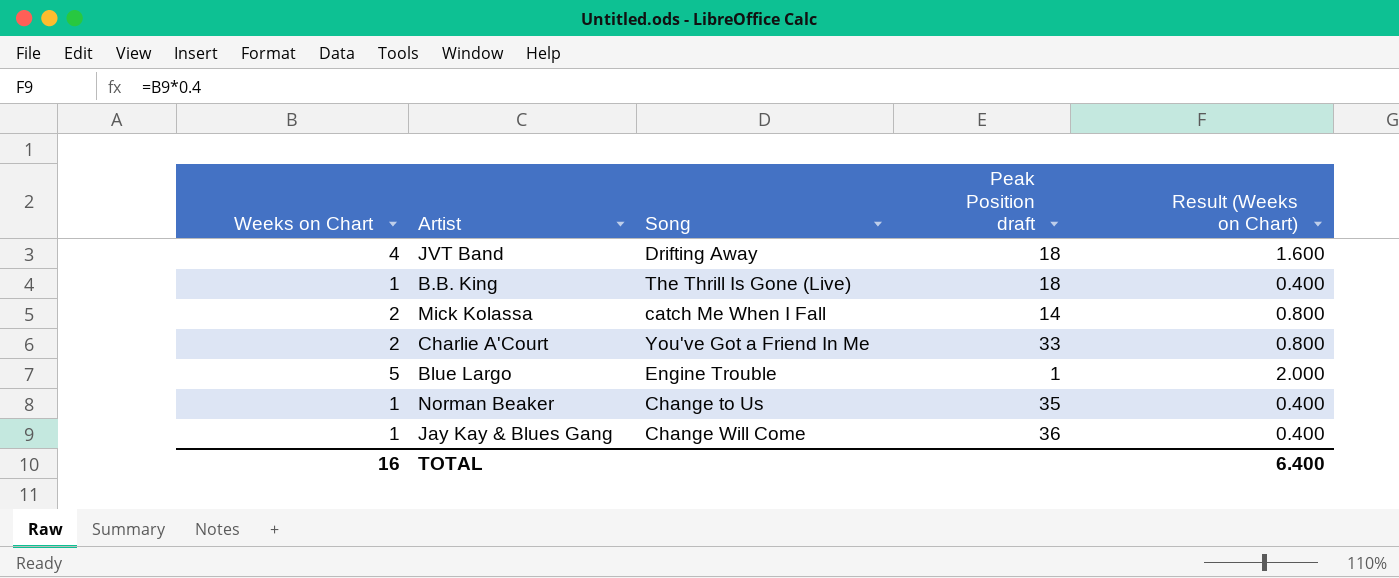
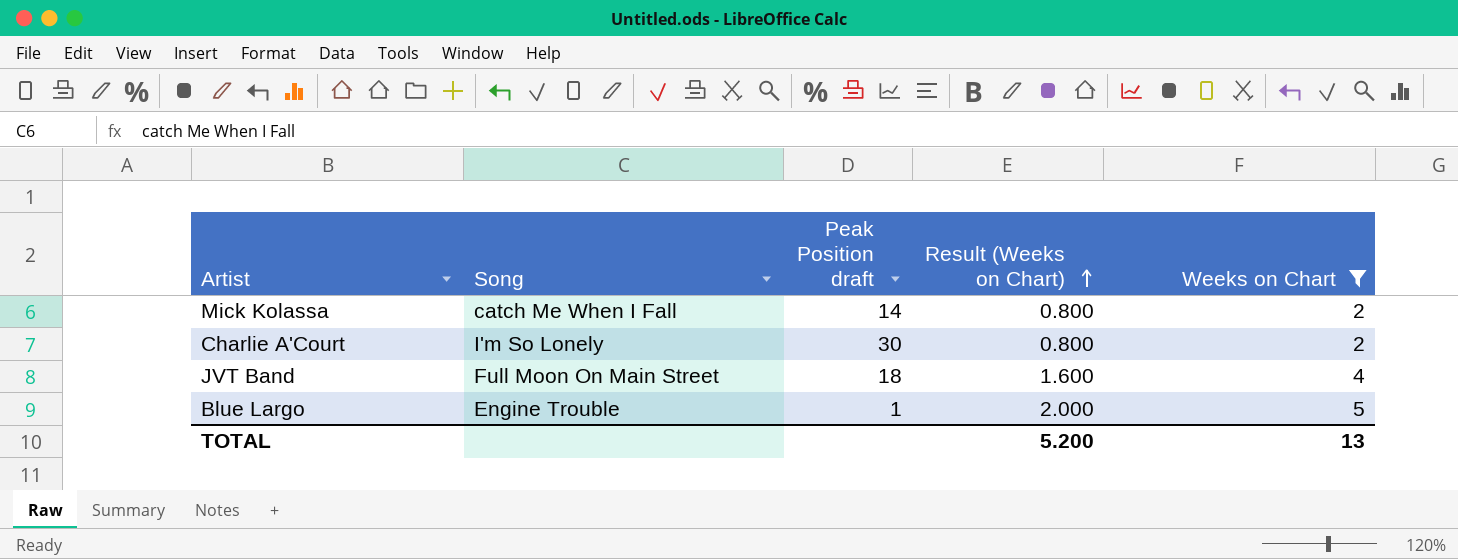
filter: none -> Weeks on Chart != 1
row order: none -> Result (Weeks on Chart) ascending
column Weeks on Chart | position: 1 -> 5
Charlie A'Court | Song: You've Got a Friend In Me -> I'm So Lonely
Charlie A'Court | Peak Position draft: 33 -> 30
JVT Band | Song: Drifting Away -> Full Moon On Main Street
TOTAL | Result (Weeks on Chart): 6.400 -> 5.200
TOTAL | Weeks on Chart: 16 -> 13

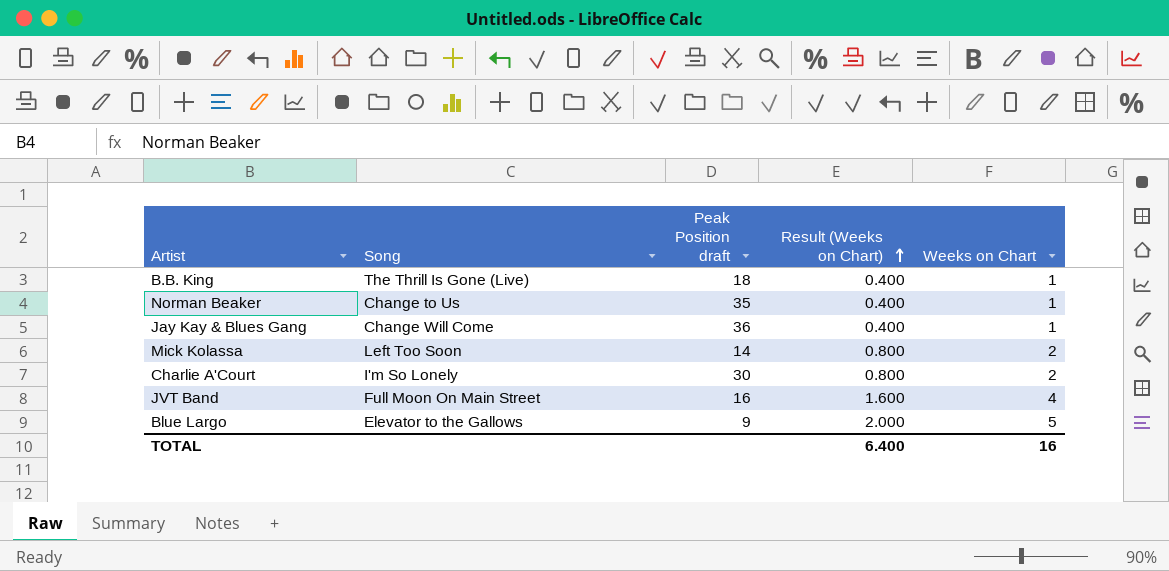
filter: Weeks on Chart != 1 -> none
Mick Kolassa | Song: catch Me When I Fall -> Left Too Soon
JVT Band | Peak Position draft: 18 -> 16
Blue Largo | Song: Engine Trouble -> Elevator to the Gallows
Blue Largo | Peak Position draft: 1 -> 9
TOTAL | Result (Weeks on Chart): 5.200 -> 6.400
TOTAL | Weeks on Chart: 13 -> 16

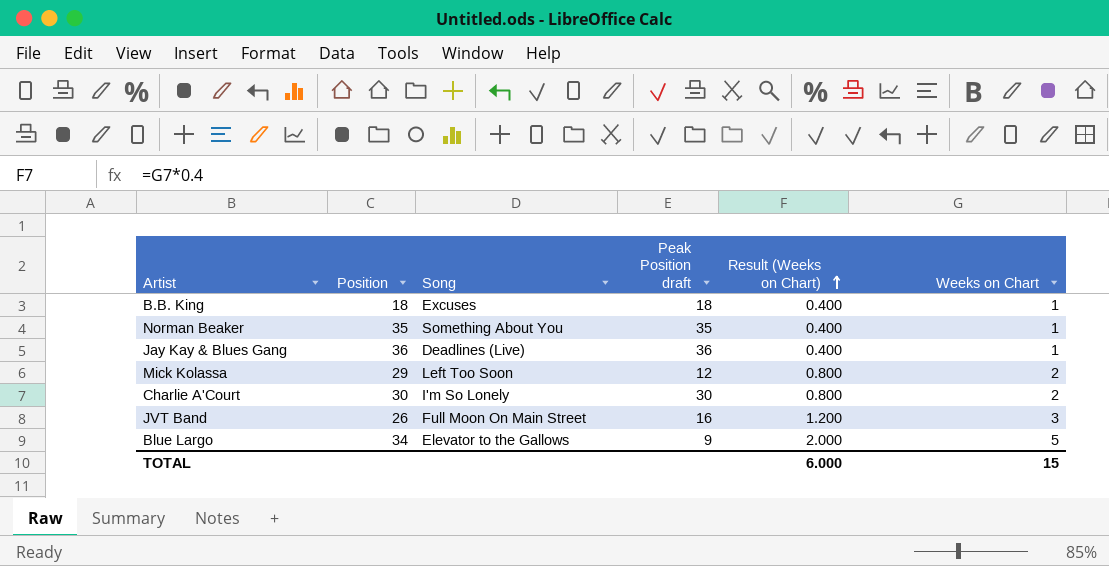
column Position | position: none -> 2
B.B. King | Song: The Thrill Is Gone (Live) -> Excuses
Norman Beaker | Song: Change to Us -> Something About You
Jay Kay & Blues Gang | Song: Change Will Come -> Deadlines (Live)
Mick Kolassa | Peak Position draft: 14 -> 12
JVT Band | Result (Weeks on Chart): 1.600 -> 1.200
JVT Band | Weeks on Chart: 4 -> 3
TOTAL | Result (Weeks on Chart): 6.400 -> 6.000
TOTAL | Weeks on Chart: 16 -> 15

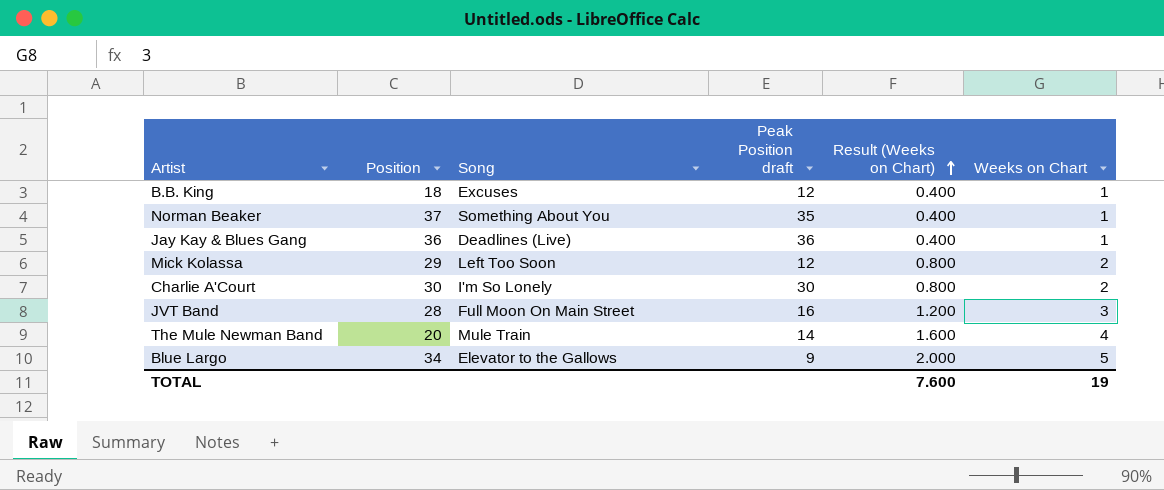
B.B. King | Peak Position draft: 18 -> 12
Norman Beaker | Position: 35 -> 37
JVT Band | Position: 26 -> 28
row The Mule Newman Band: none -> 20 | Mule Train | 14 | 1.600 | 4
TOTAL | Result (Weeks on Chart): 6.000 -> 7.600
TOTAL | Weeks on Chart: 15 -> 19

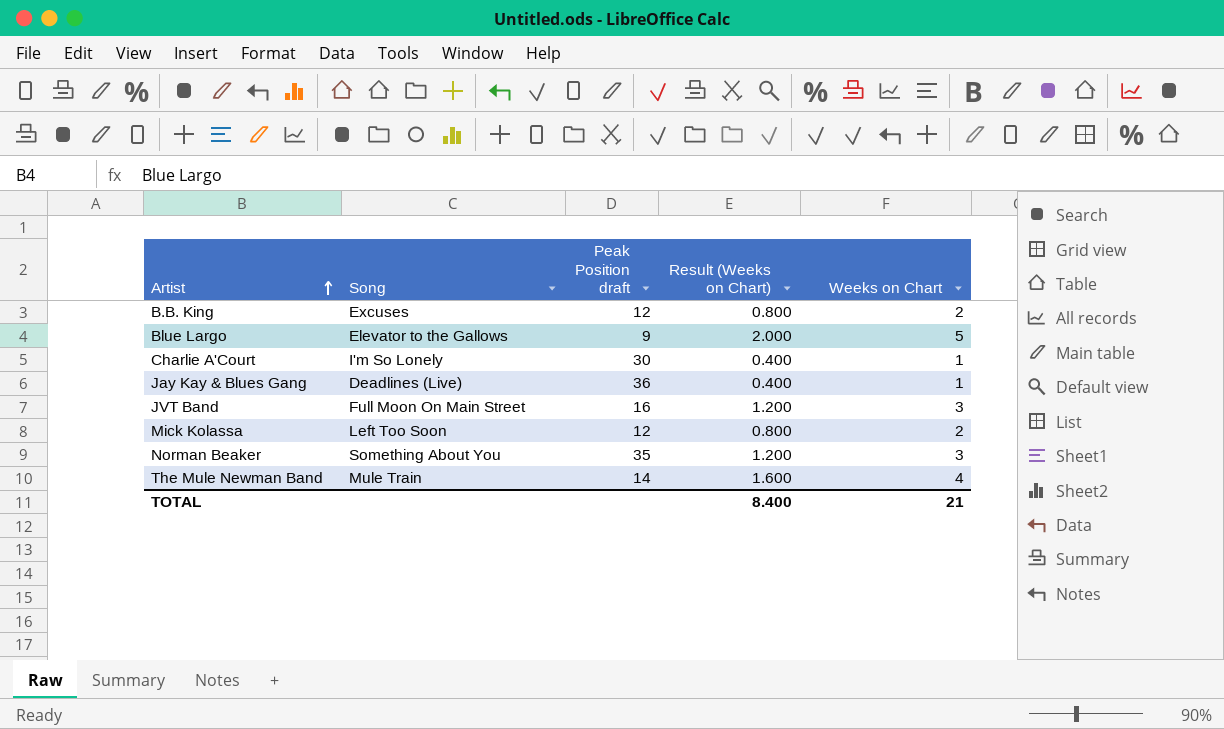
row order: Result (Weeks on Chart) ascending -> Artist ascending
column Position | position: 2 -> none
B.B. King | Result (Weeks on Chart): 0.400 -> 0.800
B.B. King | Weeks on Chart: 1 -> 2
Charlie A'Court | Result (Weeks on Chart): 0.800 -> 0.400
Charlie A'Court | Weeks on Chart: 2 -> 1
Norman Beaker | Result (Weeks on Chart): 0.400 -> 1.200
Norman Beaker | Weeks on Chart: 1 -> 3
TOTAL | Result (Weeks on Chart): 7.600 -> 8.400
TOTAL | Weeks on Chart: 19 -> 21

